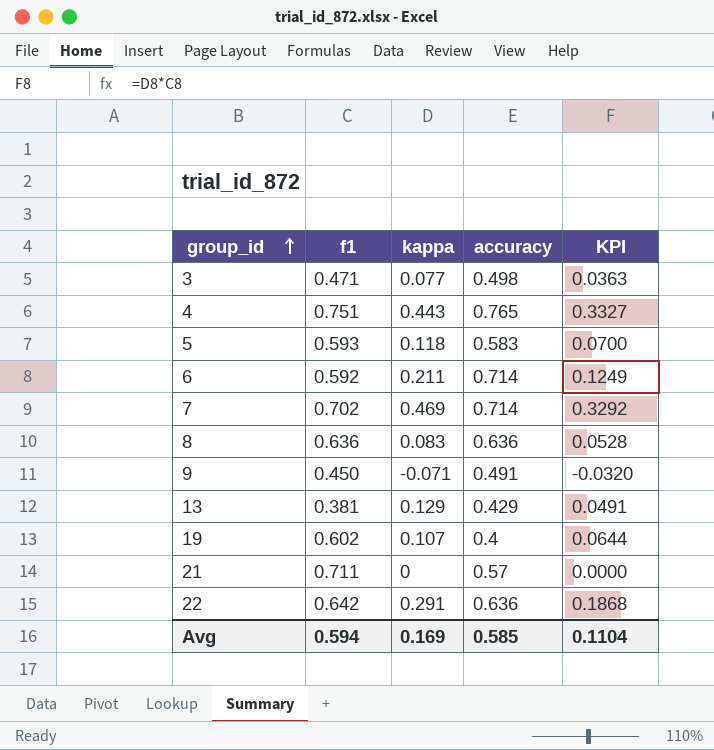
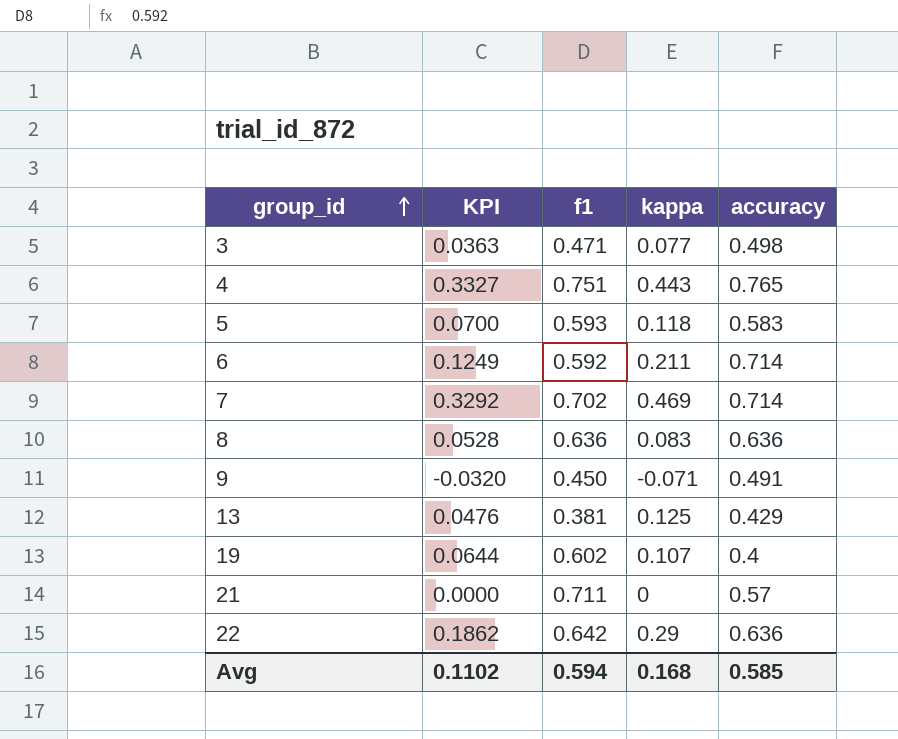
column KPI | position: 5 -> 2
13 | KPI: 0.0491 -> 0.0476
13 | kappa: 0.129 -> 0.125
22 | KPI: 0.1868 -> 0.1862
22 | kappa: 0.291 -> 0.29
Avg | KPI: 0.1104 -> 0.1102
Avg | kappa: 0.169 -> 0.168

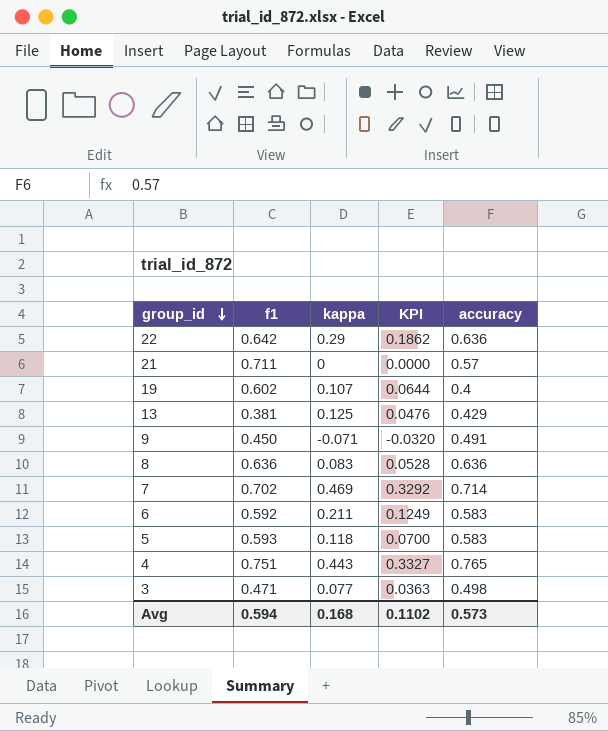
row order: group_id ascending -> group_id descending
column KPI | position: 2 -> 4
6 | accuracy: 0.714 -> 0.583
Avg | accuracy: 0.585 -> 0.573

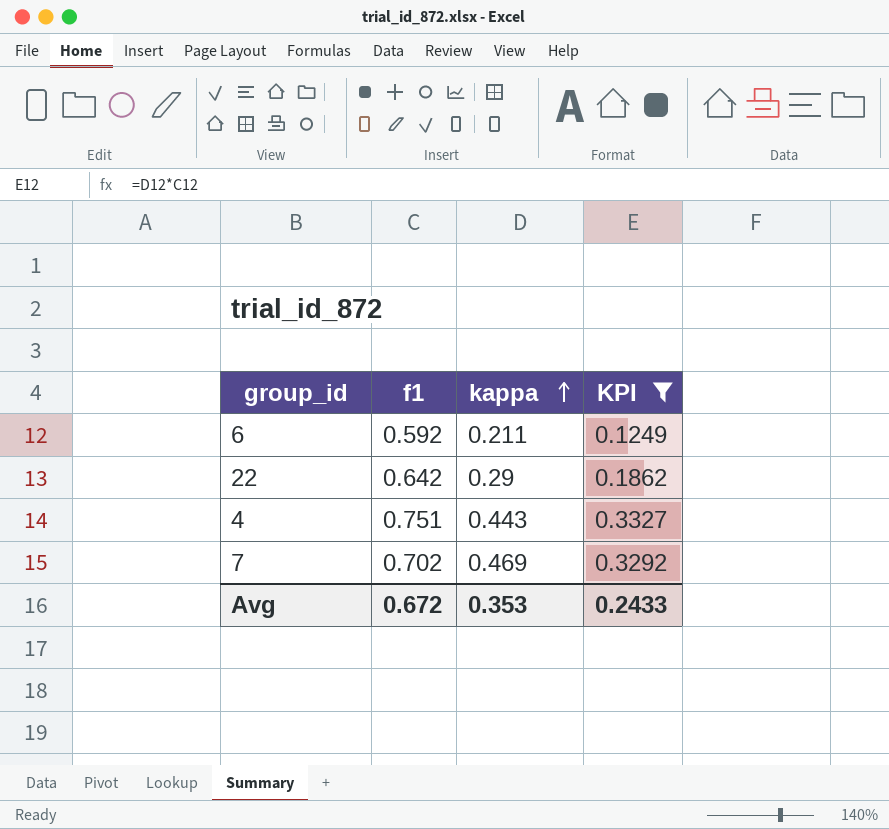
filter: none -> KPI >= 0.1249
row order: group_id descending -> kappa ascending
column accuracy | position: 5 -> none
Avg | f1: 0.594 -> 0.672
Avg | kappa: 0.168 -> 0.353
Avg | KPI: 0.1102 -> 0.2433

